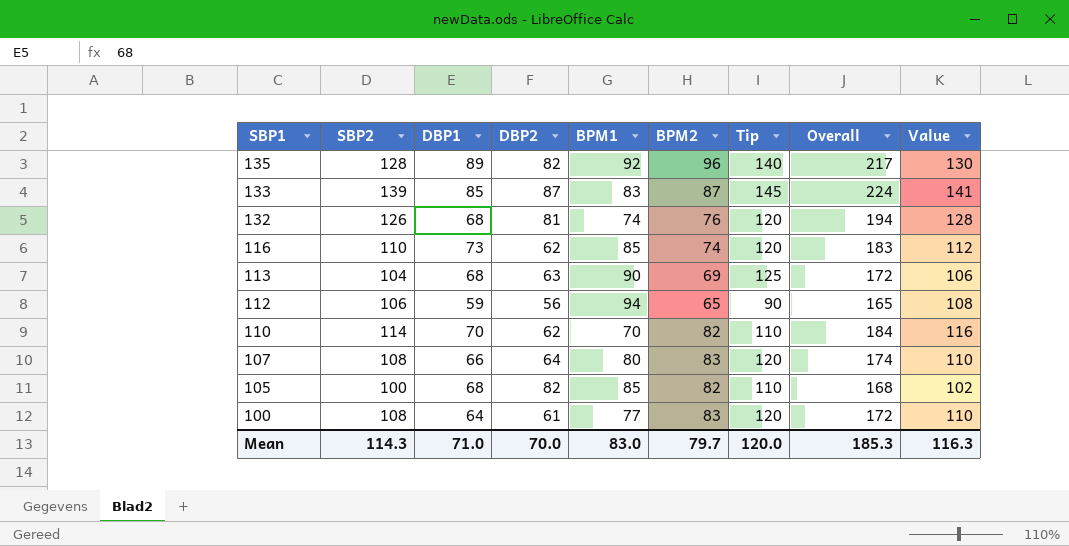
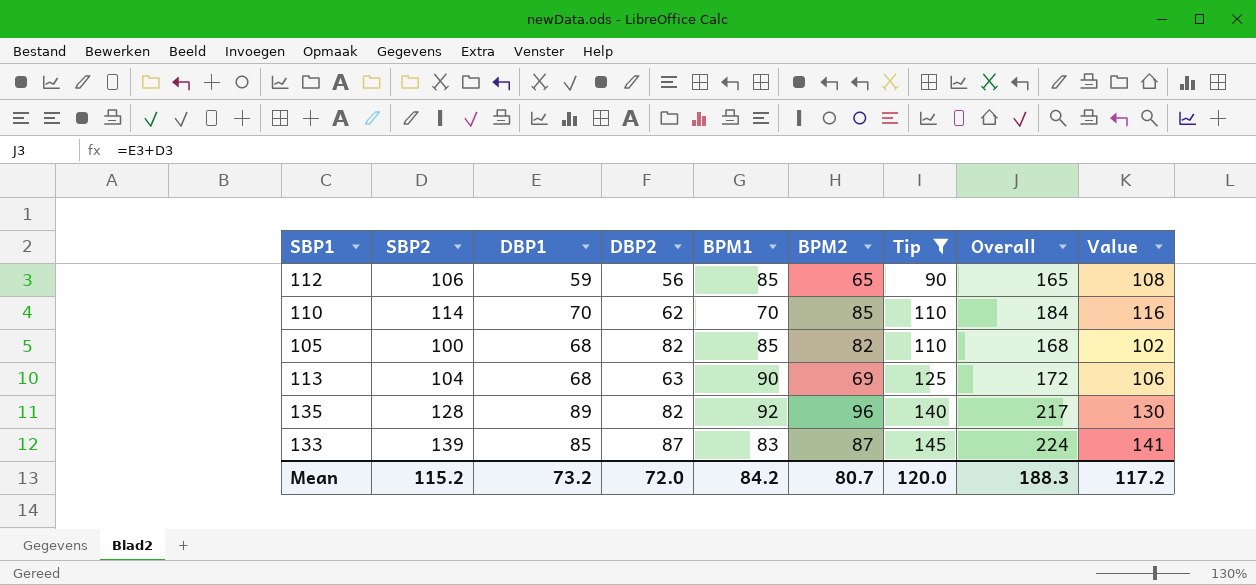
filter: none -> Tip != 120
row order: SBP1 descending -> Tip ascending
112 | BPM1: 94 -> 85
110 | BPM2: 82 -> 85
Mean | SBP2: 114.3 -> 115.2
Mean | DBP1: 71.0 -> 73.2
Mean | DBP2: 70.0 -> 72.0
Mean | BPM1: 83.0 -> 84.2
Mean | BPM2: 79.7 -> 80.7
Mean | Overall: 185.3 -> 188.3
Mean | Value: 116.3 -> 117.2

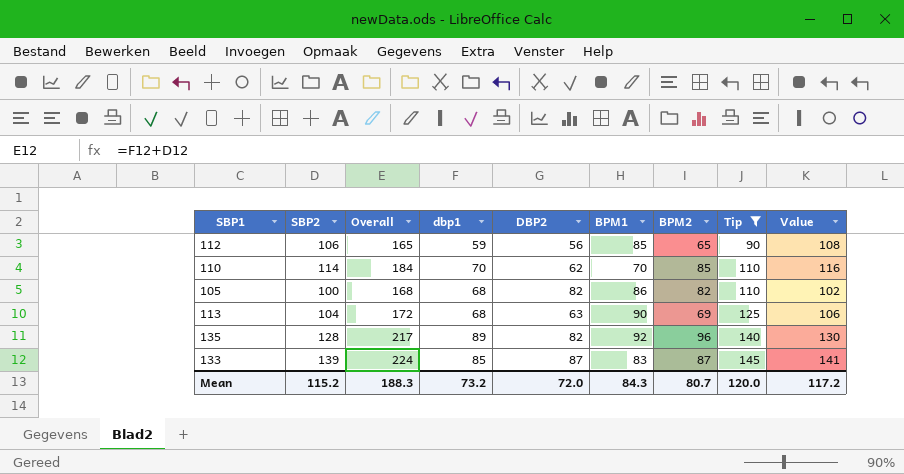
column Overall | position: 8 -> 3
column name: DBP1 -> dbp1
105 | BPM1: 85 -> 86
Mean | BPM1: 84.2 -> 84.3

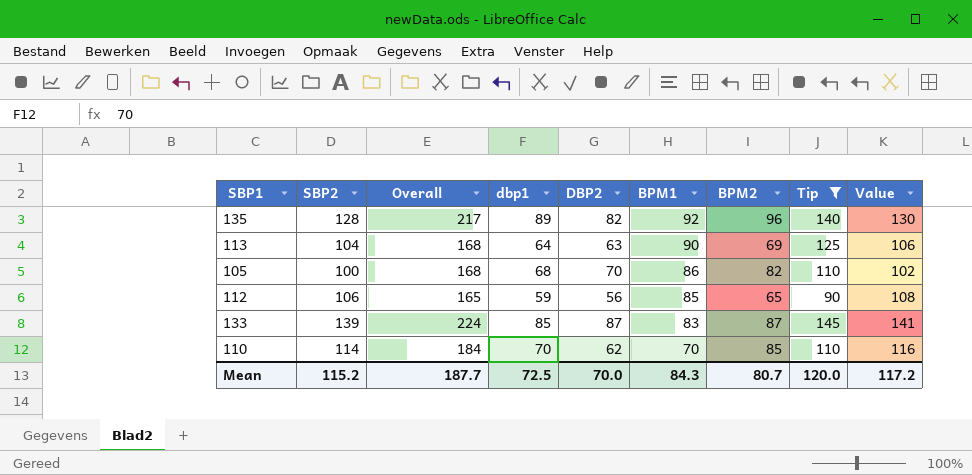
row order: Tip ascending -> BPM1 descending
113 | Overall: 172 -> 168
113 | dbp1: 68 -> 64
105 | DBP2: 82 -> 70
Mean | Overall: 188.3 -> 187.7
Mean | dbp1: 73.2 -> 72.5
Mean | DBP2: 72.0 -> 70.0

